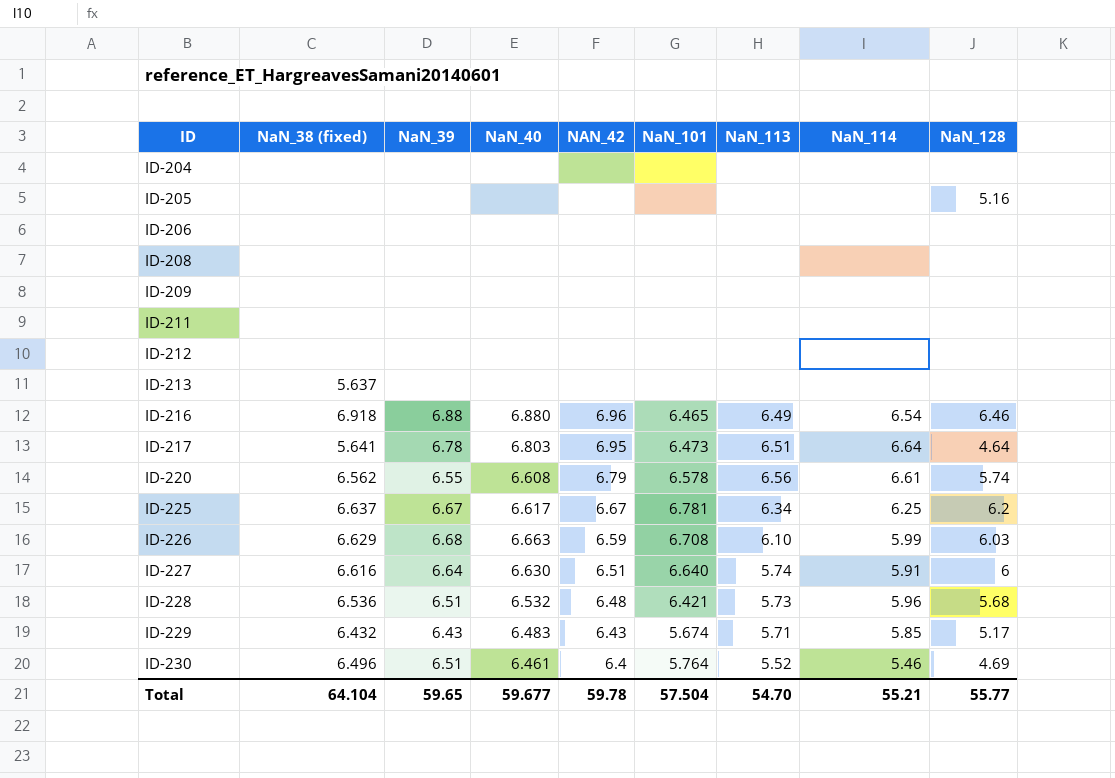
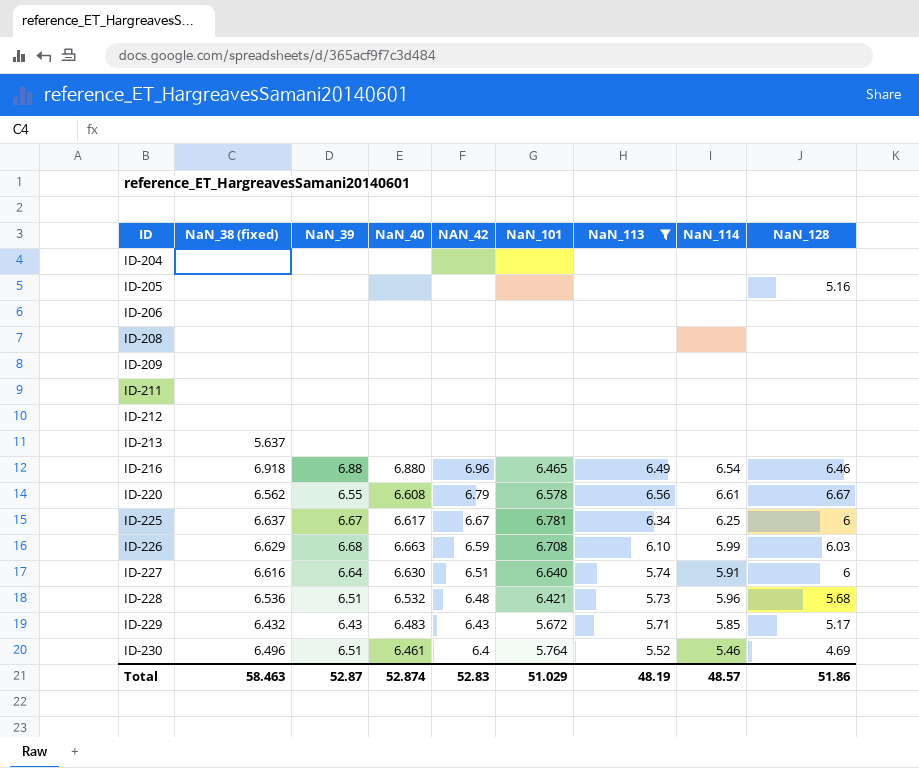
filter: none -> NaN_113 != 6.51
ID-220 | NaN_128: 5.74 -> 6.67
ID-225 | NaN_128: 6.2 -> 6
ID-229 | NaN_101: 5.674 -> 5.672
Total | NaN_38 (fixed): 64.104 -> 58.463
Total | NaN_39: 59.65 -> 52.87
Total | NaN_40: 59.677 -> 52.874
Total | NAN_42: 59.78 -> 52.83
Total | NaN_101: 57.504 -> 51.029
Total | NaN_113: 54.70 -> 48.19
Total | NaN_114: 55.21 -> 48.57
Total | NaN_128: 55.77 -> 51.86

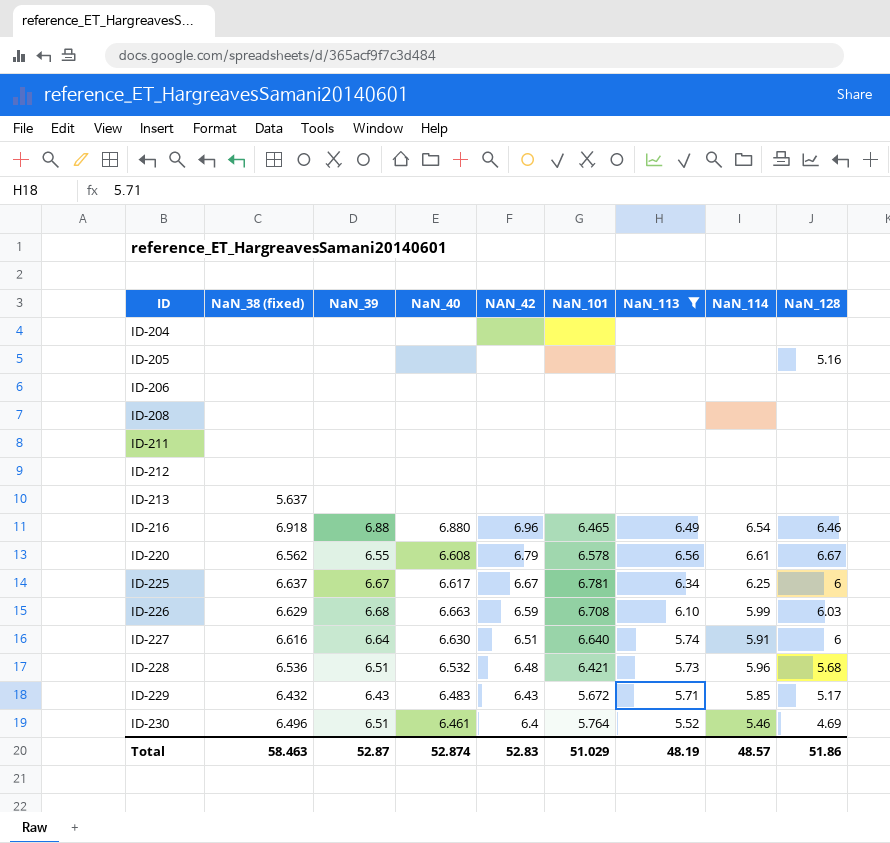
row ID-209: none | none | none | none | none | none | none | none -> none

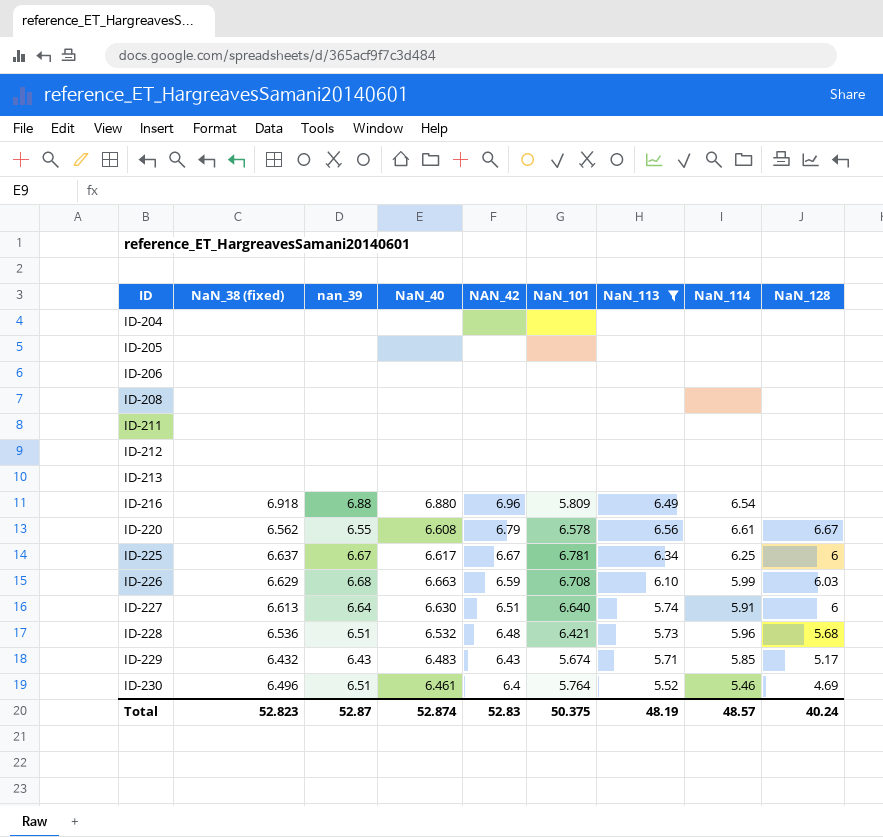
column name: NaN_39 -> nan_39
ID-205 | NaN_128: 5.16 -> none
ID-213 | NaN_38 (fixed): 5.637 -> none
ID-216 | NaN_101: 6.465 -> 5.809
ID-216 | NaN_128: 6.46 -> none
ID-227 | NaN_38 (fixed): 6.616 -> 6.613
ID-229 | NaN_101: 5.672 -> 5.674
Total | NaN_38 (fixed): 58.463 -> 52.823
Total | NaN_101: 51.029 -> 50.375
Total | NaN_128: 51.86 -> 40.24

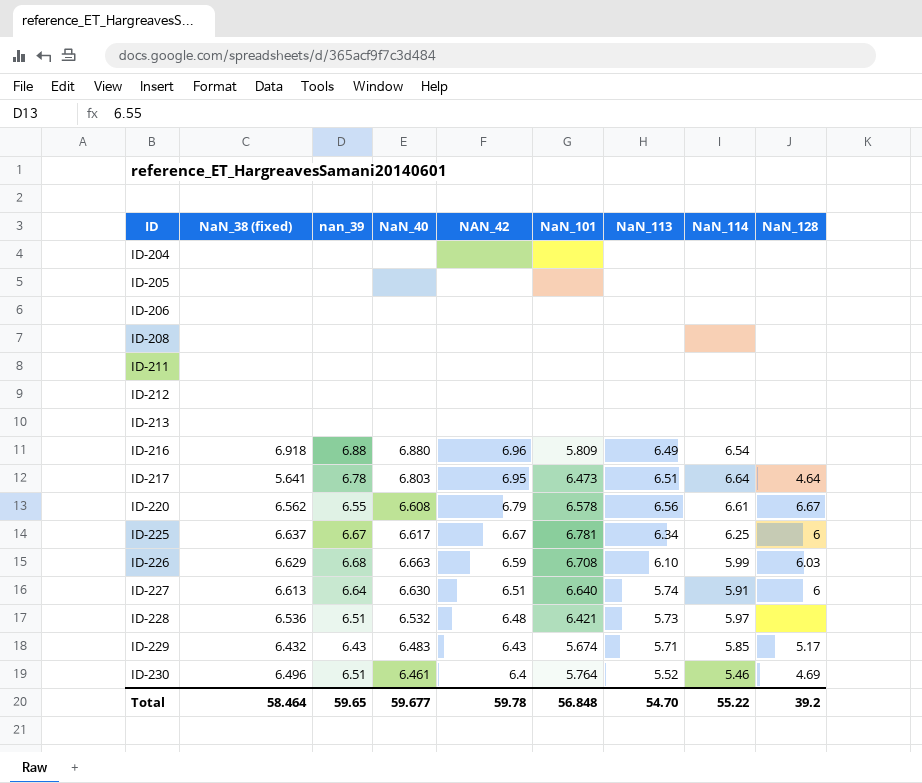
filter: NaN_113 != 6.51 -> none
ID-228 | NaN_114: 5.96 -> 5.97
ID-228 | NaN_128: 5.68 -> none
Total | NaN_38 (fixed): 52.823 -> 58.464
Total | nan_39: 52.87 -> 59.65
Total | NaN_40: 52.874 -> 59.677
Total | NAN_42: 52.83 -> 59.78
Total | NaN_101: 50.375 -> 56.848
Total | NaN_113: 48.19 -> 54.70
Total | NaN_114: 48.57 -> 55.22
Total | NaN_128: 40.24 -> 39.2

